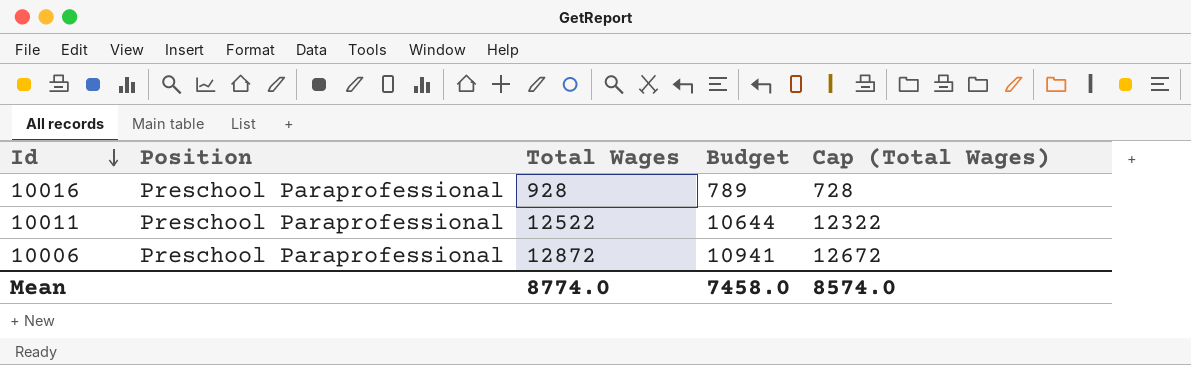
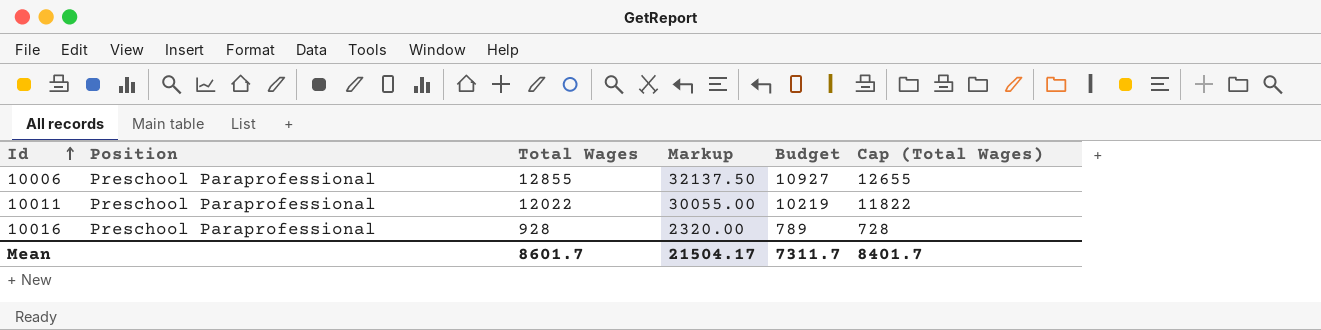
row order: Id descending -> Id ascending
column Markup | formula: none -> [Total Wages] * 2.5
10006 | Total Wages: 12872 -> 12855
10006 | Budget: 10941 -> 10927
10006 | Cap (Total Wages): 12672 -> 12655
10011 | Total Wages: 12522 -> 12022
10011 | Budget: 10644 -> 10219
10011 | Cap (Total Wages): 12322 -> 11822
Mean | Total Wages: 8774.0 -> 8601.7
Mean | Budget: 7458.0 -> 7311.7
Mean | Cap (Total Wages): 8574.0 -> 8401.7

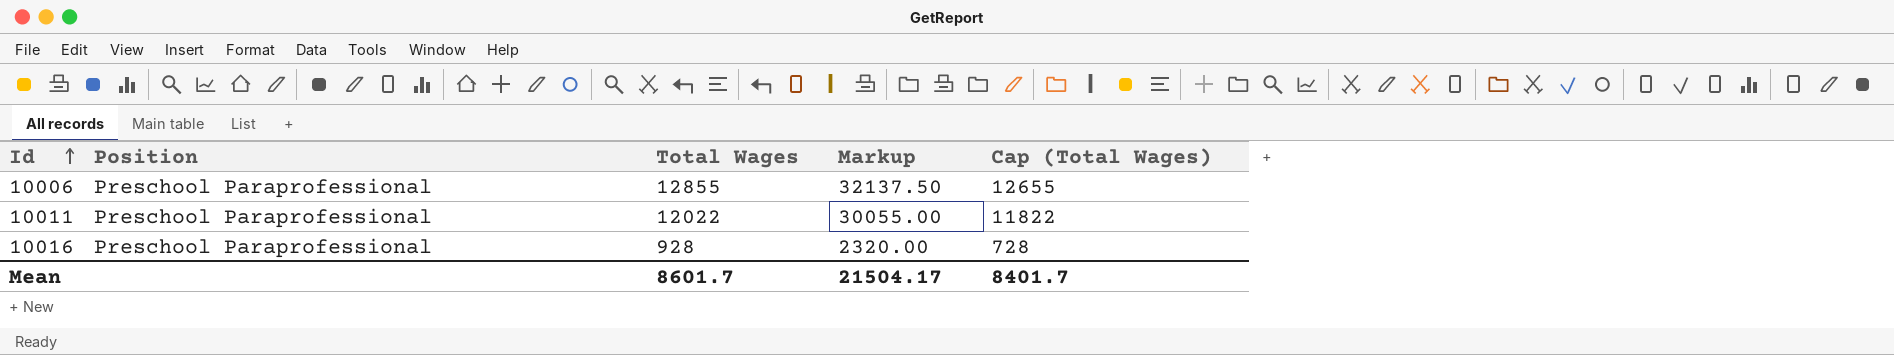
column Budget | formula: [Total Wages] * 0.85 -> none

